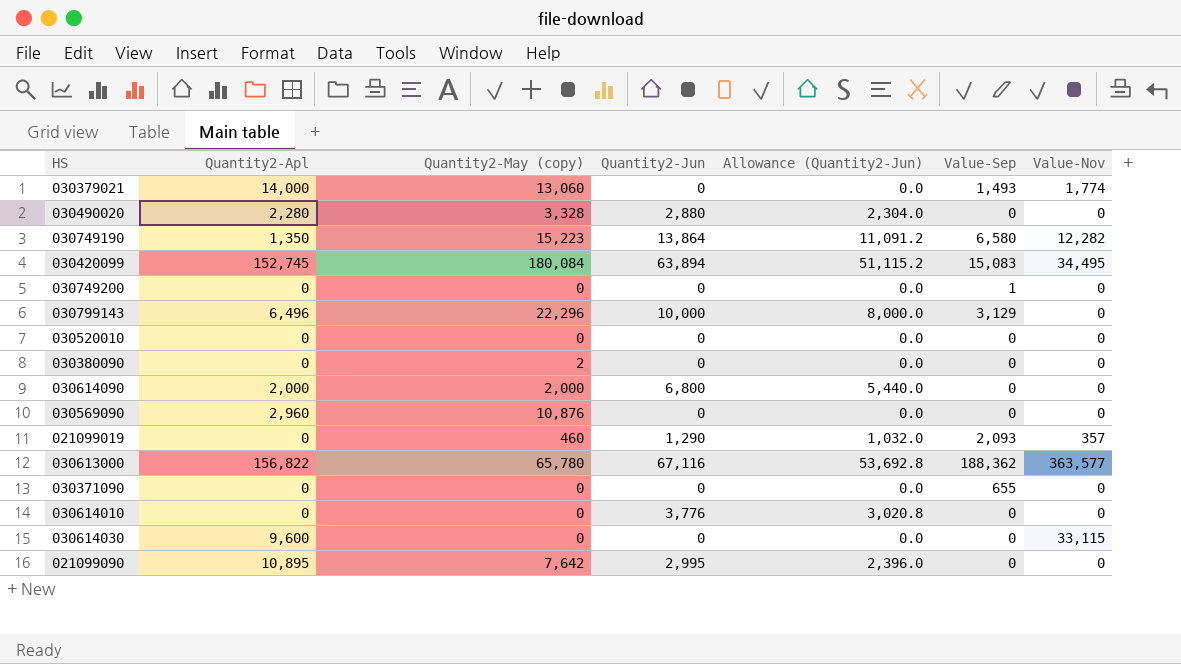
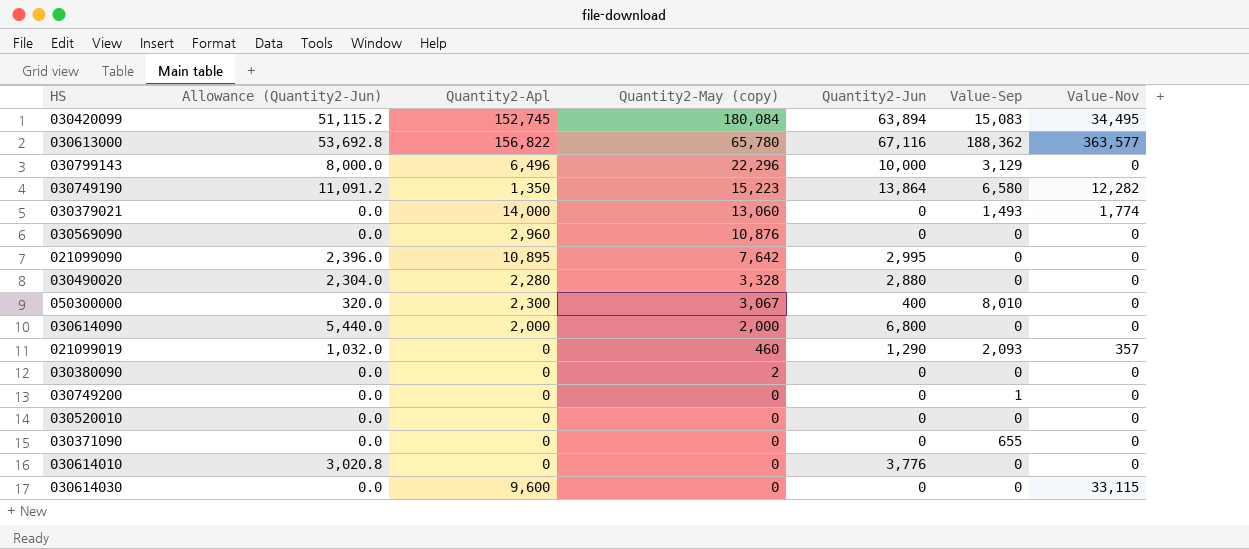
row order: none -> Quantity2-May (copy) descending
column Allowance (Quantity2-Jun) | position: 5 -> 2
row 050300000: none -> 320.0 | 2,300 | 3,067 | 400 | 8,010 | 0

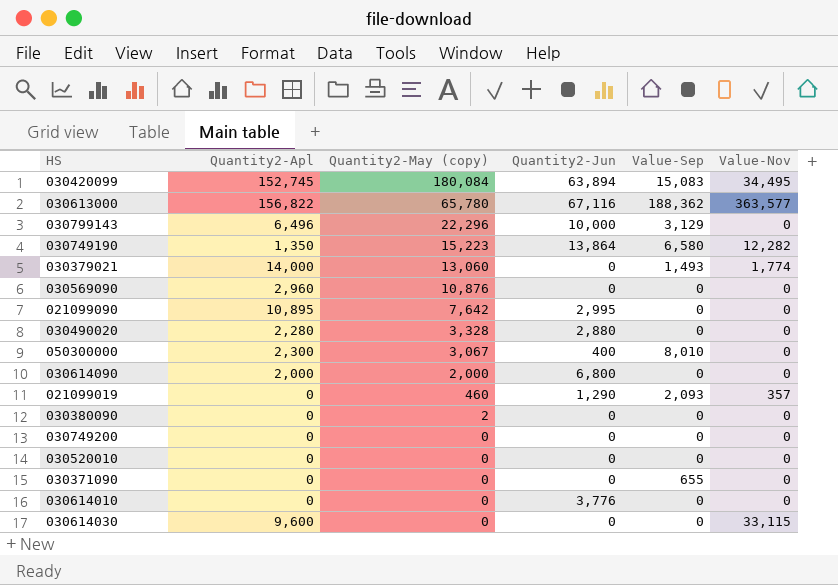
column Allowance (Quantity2-Jun) | formula: [Quantity2-Jun] * 0.8 -> none
030749200 | Value-Sep: 1 -> 0

